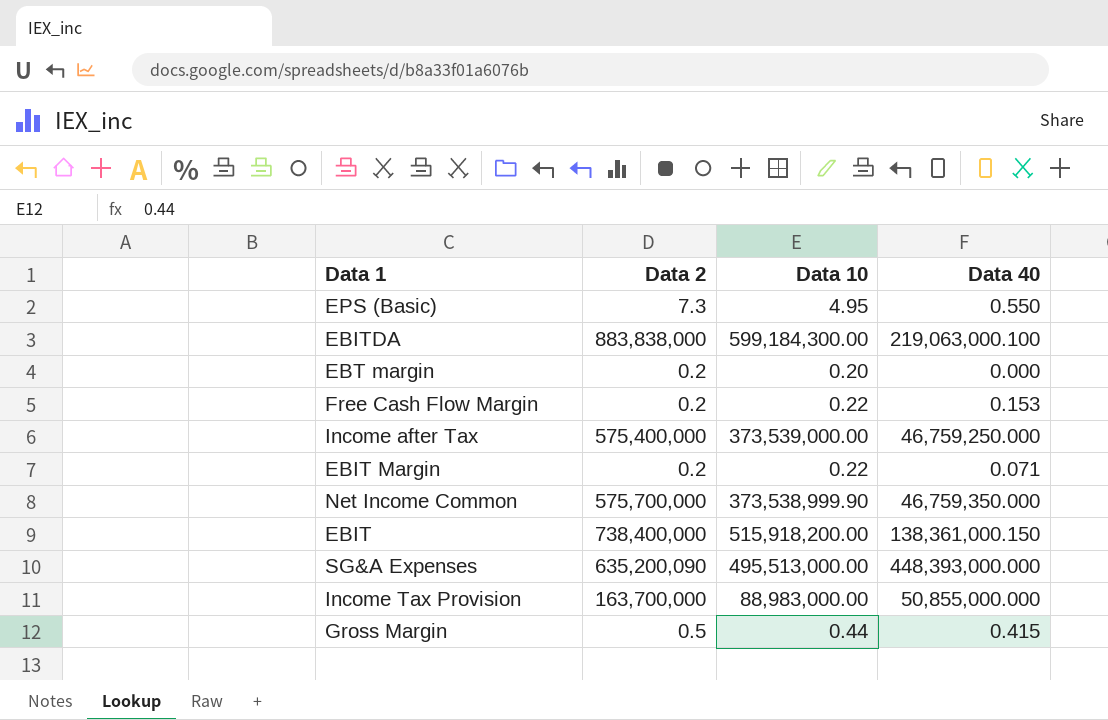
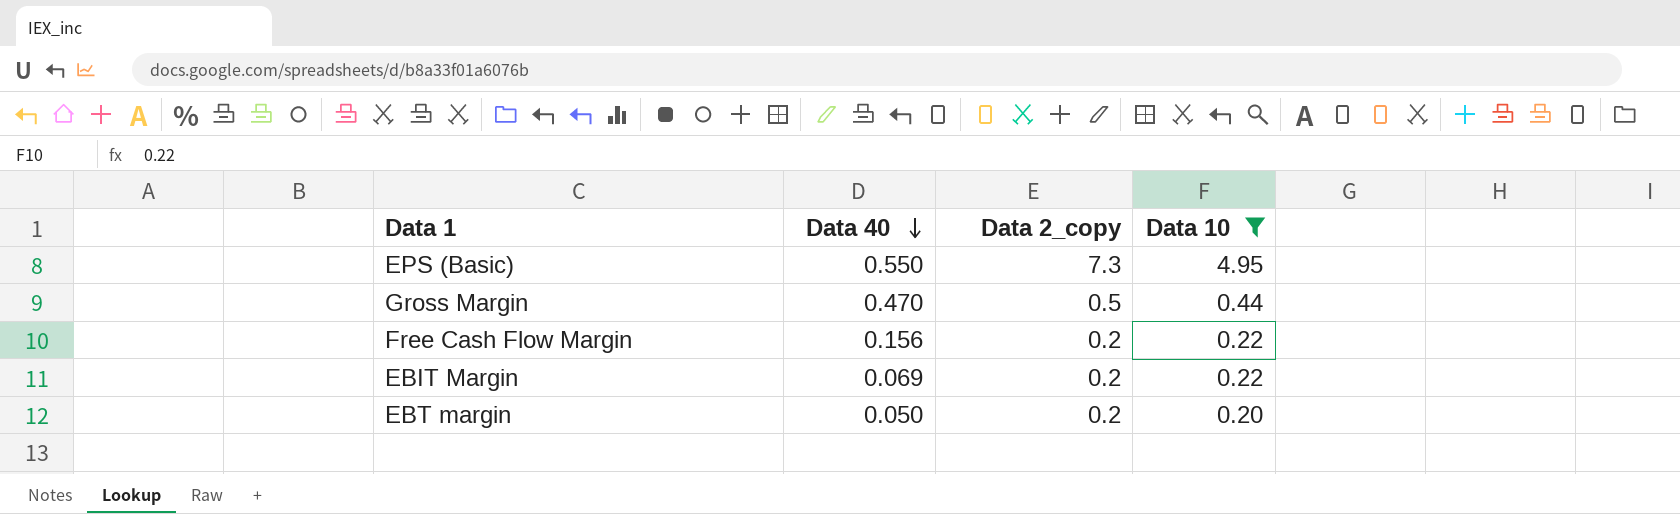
filter: none -> Data 10 <= 4.95
row order: none -> Data 40 descending
column Data 40 | position: 4 -> 2
column name: Data 2 -> Data 2_copy
Gross Margin | Data 40: 0.415 -> 0.470
Free Cash Flow Margin | Data 40: 0.153 -> 0.156
EBIT Margin | Data 40: 0.071 -> 0.069
EBT margin | Data 40: 0.000 -> 0.050

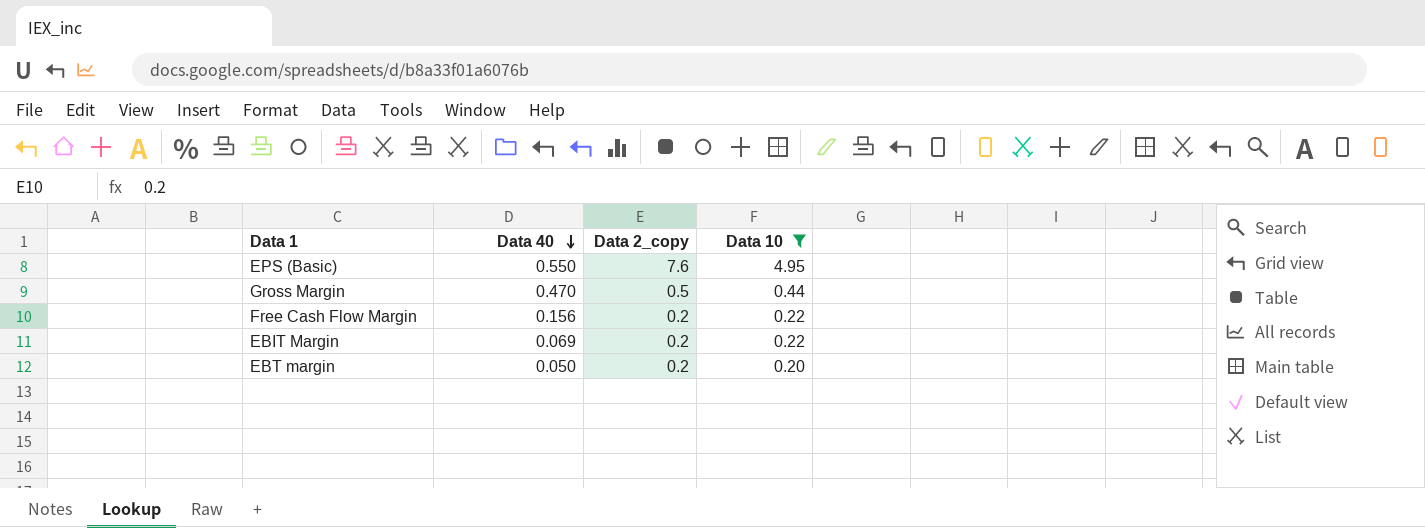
EPS (Basic) | Data 2_copy: 7.3 -> 7.6

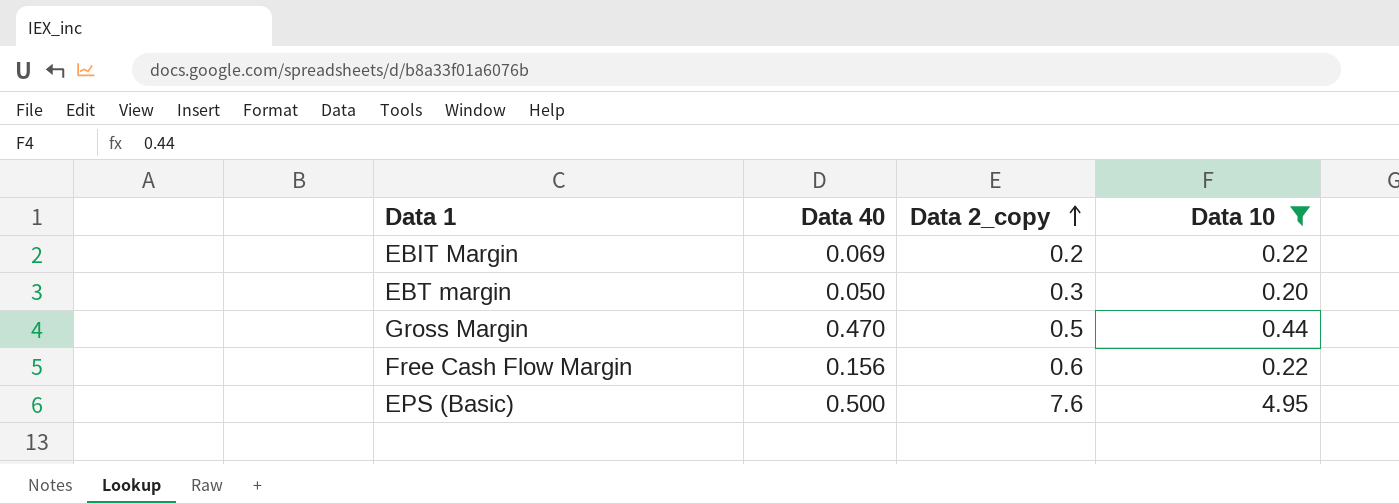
row order: Data 40 descending -> Data 2_copy ascending
EBT margin | Data 2_copy: 0.2 -> 0.3
Free Cash Flow Margin | Data 2_copy: 0.2 -> 0.6
EPS (Basic) | Data 40: 0.550 -> 0.500

